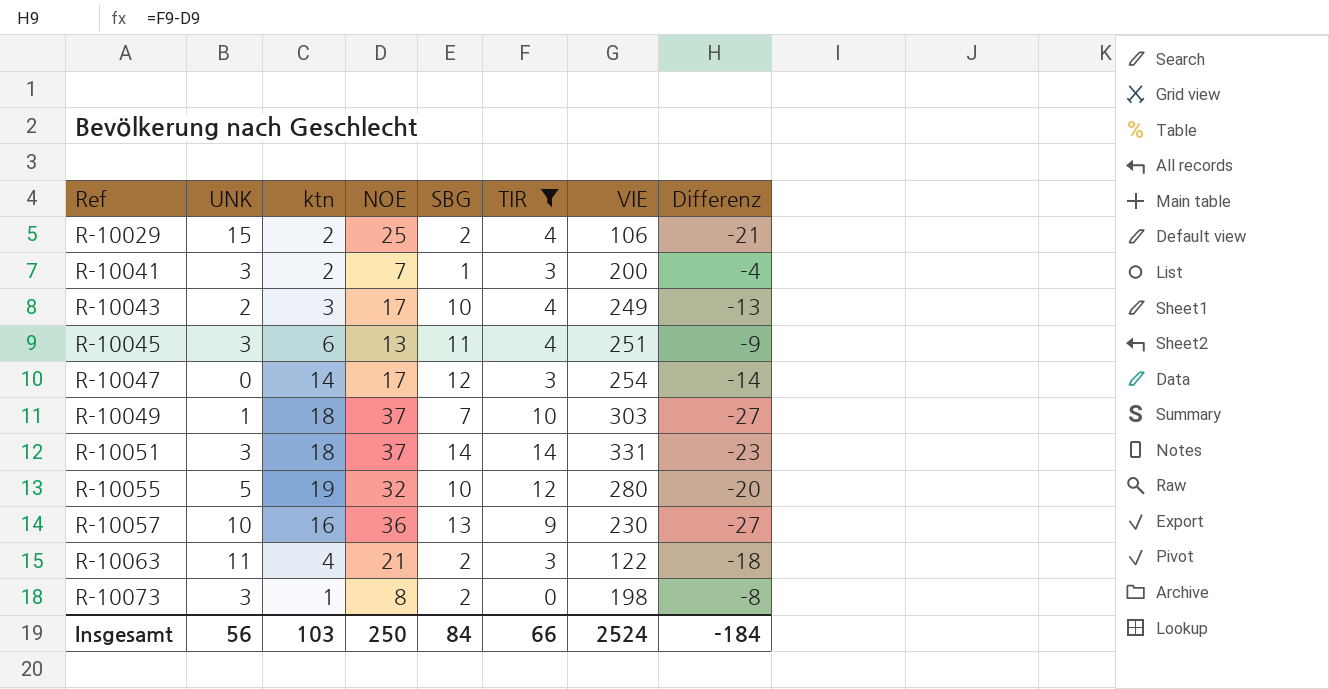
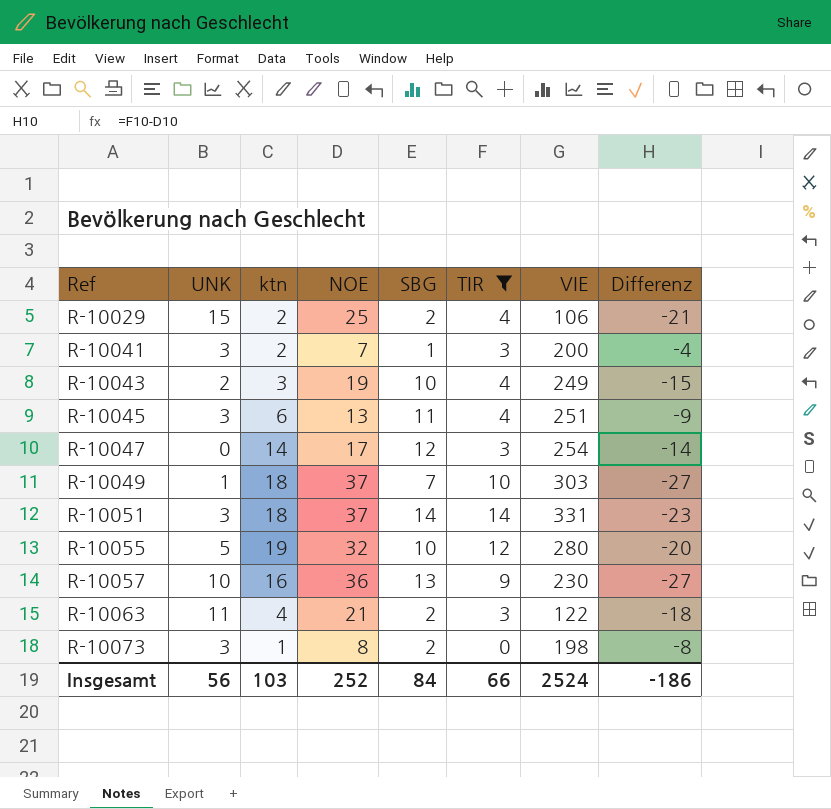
R-10043 | NOE: 17 -> 19
R-10043 | Differenz: -13 -> -15
Insgesamt | NOE: 250 -> 252
Insgesamt | Differenz: -184 -> -186

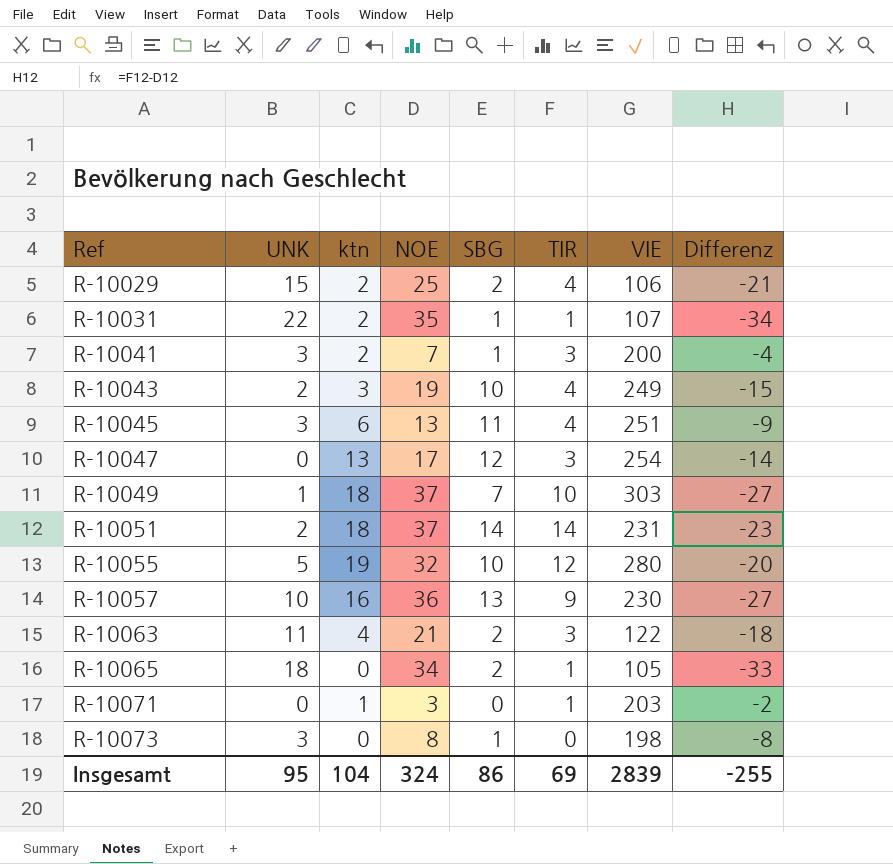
filter: TIR != 1 -> none
R-10047 | ktn: 14 -> 13
R-10051 | UNK: 3 -> 2
R-10051 | VIE: 331 -> 231
R-10073 | ktn: 1 -> 0
R-10073 | SBG: 2 -> 1
Insgesamt | UNK: 56 -> 95
Insgesamt | ktn: 103 -> 104
Insgesamt | NOE: 252 -> 324
Insgesamt | SBG: 84 -> 86
Insgesamt | TIR: 66 -> 69
Insgesamt | VIE: 2524 -> 2839
Insgesamt | Differenz: -186 -> -255

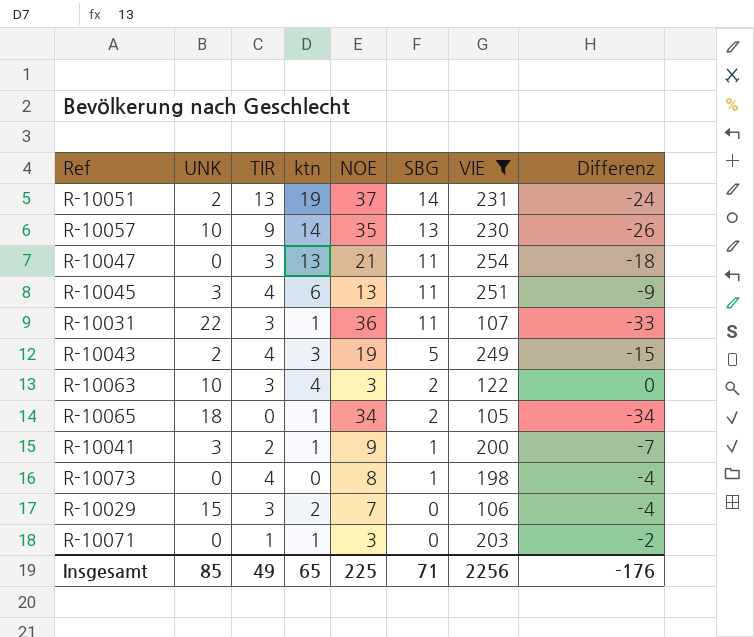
filter: none -> VIE <= 254
row order: Ref ascending -> SBG descending
column TIR | position: 6 -> 3
R-10051 | TIR: 14 -> 13
R-10051 | ktn: 18 -> 19
R-10051 | Differenz: -23 -> -24
R-10057 | ktn: 16 -> 14
R-10057 | NOE: 36 -> 35
R-10057 | Differenz: -27 -> -26
R-10047 | NOE: 17 -> 21
R-10047 | SBG: 12 -> 11
R-10047 | Differenz: -14 -> -18
R-10031 | TIR: 1 -> 3
R-10031 | ktn: 2 -> 1
R-10031 | NOE: 35 -> 36
R-10031 | SBG: 1 -> 11
R-10031 | Differenz: -34 -> -33
R-10043 | SBG: 10 -> 5
R-10063 | UNK: 11 -> 10
R-10063 | NOE: 21 -> 3
R-10063 | Differenz: -18 -> 0
R-10065 | TIR: 1 -> 0
R-10065 | ktn: 0 -> 1
R-10065 | Differenz: -33 -> -34
R-10041 | TIR: 3 -> 2
R-10041 | ktn: 2 -> 1
R-10041 | NOE: 7 -> 9
R-10041 | Differenz: -4 -> -7
R-10073 | UNK: 3 -> 0
R-10073 | TIR: 0 -> 4
R-10073 | Differenz: -8 -> -4
R-10029 | TIR: 4 -> 3
R-10029 | NOE: 25 -> 7
R-10029 | SBG: 2 -> 0
R-10029 | Differenz: -21 -> -4
Insgesamt | UNK: 95 -> 85
Insgesamt | TIR: 69 -> 49
Insgesamt | ktn: 104 -> 65
Insgesamt | NOE: 324 -> 225
Insgesamt | SBG: 86 -> 71
Insgesamt | VIE: 2839 -> 2256
Insgesamt | Differenz: -255 -> -176

